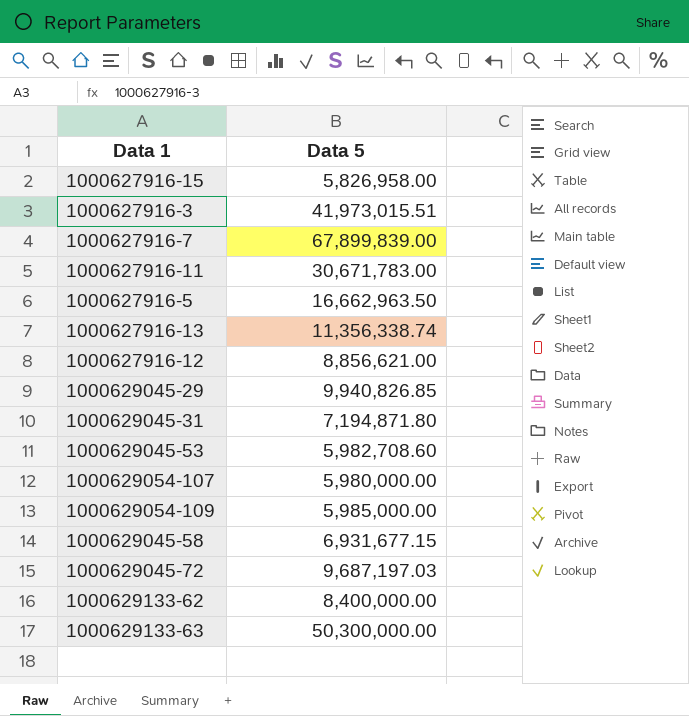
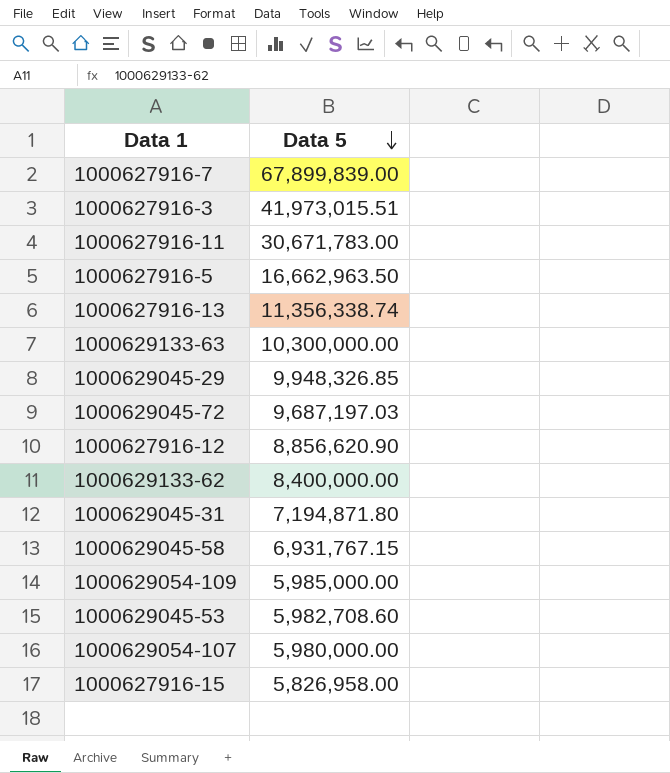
row order: none -> Data 5 descending
1000629133-63 | Data 5: 50,300,000.00 -> 10,300,000.00
1000629045-29 | Data 5: 9,940,826.85 -> 9,948,326.85
1000627916-12 | Data 5: 8,856,621.00 -> 8,856,620.90
1000629045-58 | Data 5: 6,931,677.15 -> 6,931,767.15

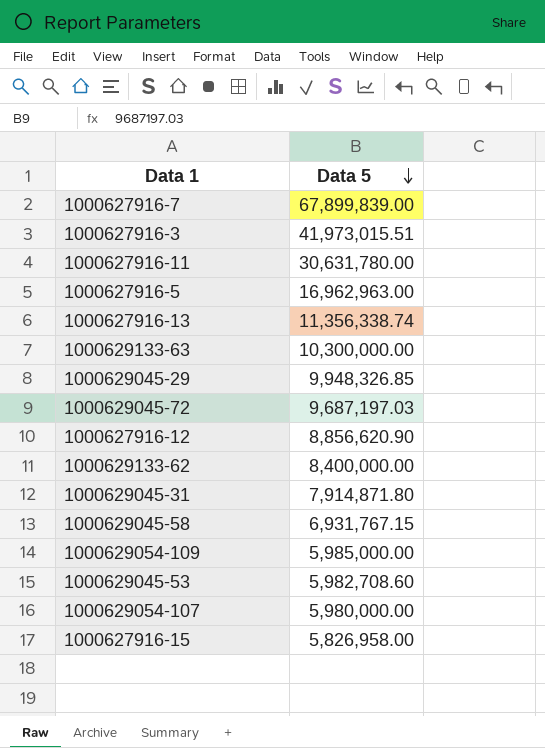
1000627916-11 | Data 5: 30,671,783.00 -> 30,631,780.00
1000627916-5 | Data 5: 16,662,963.50 -> 16,962,963.00
1000629045-31 | Data 5: 7,194,871.80 -> 7,914,871.80

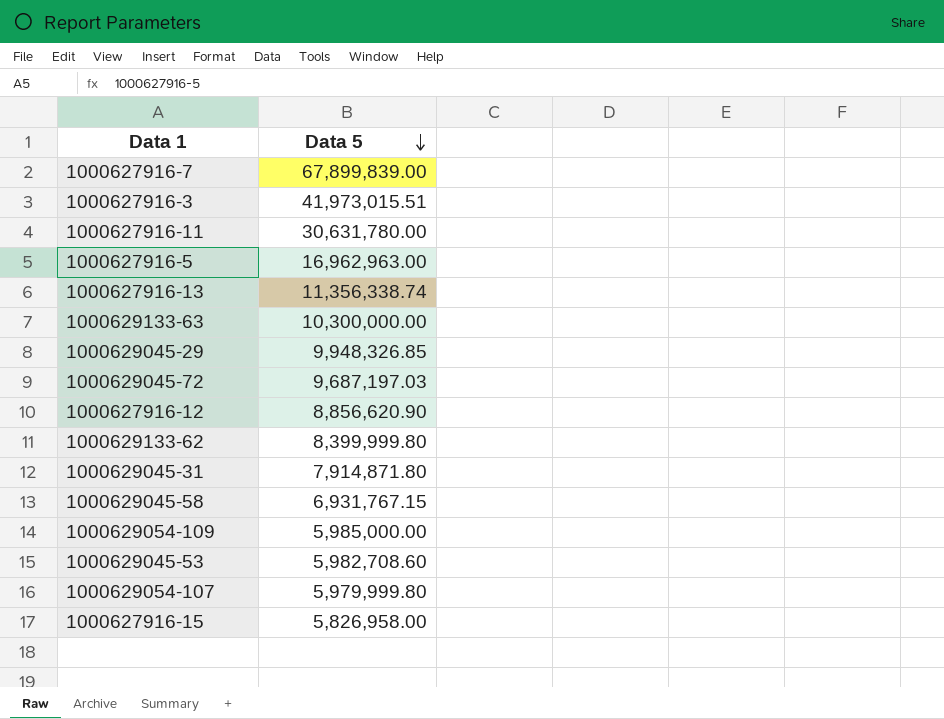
1000629133-62 | Data 5: 8,400,000.00 -> 8,399,999.80
1000629054-107 | Data 5: 5,980,000.00 -> 5,979,999.80

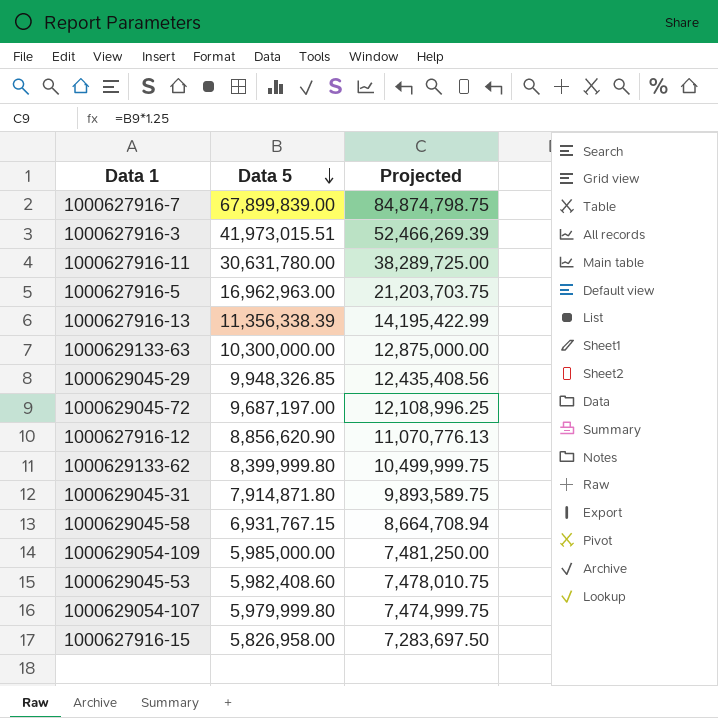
column Projected | formula: none -> [Data 5] * 1.25
1000627916-13 | Data 5: 11,356,338.74 -> 11,356,338.39
1000629045-72 | Data 5: 9,687,197.03 -> 9,687,197.00
1000629045-53 | Data 5: 5,982,708.60 -> 5,982,408.60

